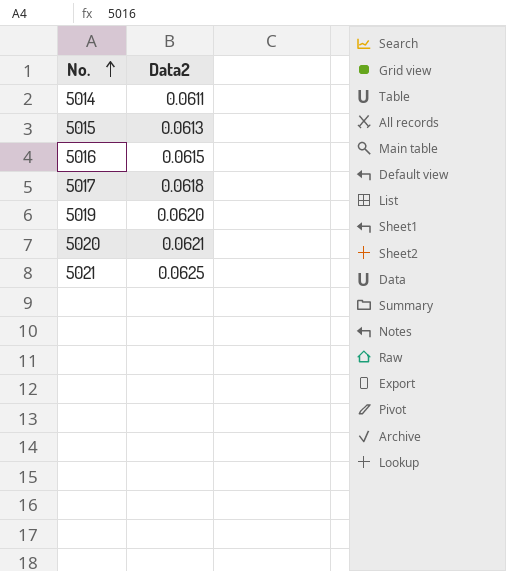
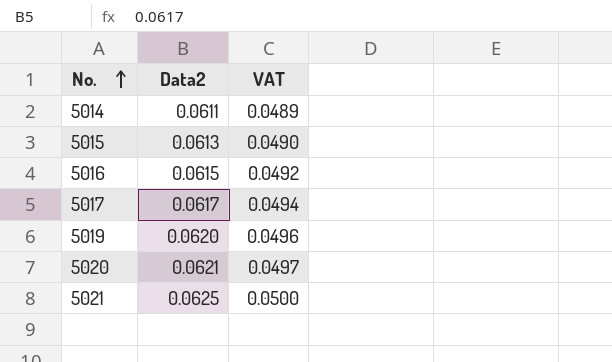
column VAT | formula: none -> [Data2] * 0.8
5017 | Data2: 0.0618 -> 0.0617

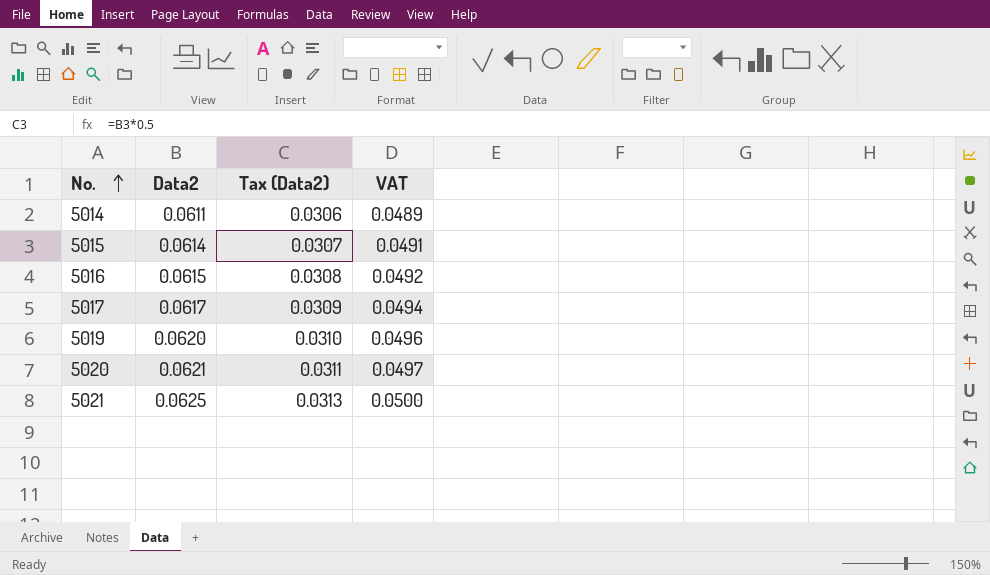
column Tax (Data2) | formula: none -> [Data2] * 0.5
5015 | Data2: 0.0613 -> 0.0614
5015 | VAT: 0.0490 -> 0.0491

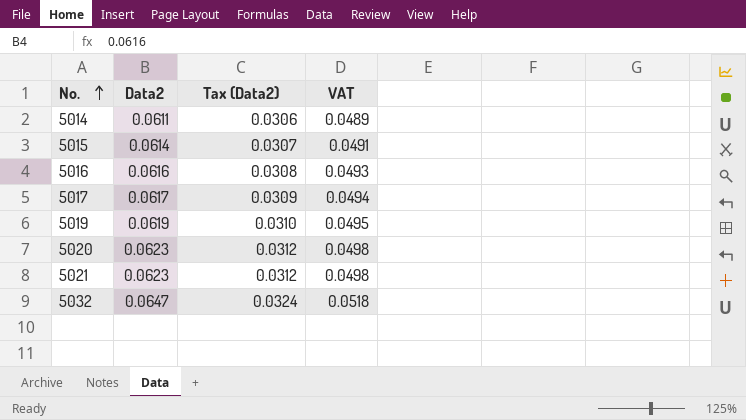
5016 | Data2: 0.0615 -> 0.0616
5016 | VAT: 0.0492 -> 0.0493
5019 | Data2: 0.0620 -> 0.0619
5019 | VAT: 0.0496 -> 0.0495
5020 | Data2: 0.0621 -> 0.0623
5020 | Tax (Data2): 0.0311 -> 0.0312
5020 | VAT: 0.0497 -> 0.0498
5021 | Data2: 0.0625 -> 0.0623
5021 | Tax (Data2): 0.0313 -> 0.0312
5021 | VAT: 0.0500 -> 0.0498
row 5032: none -> 0.0647 | 0.0324 | 0.0518

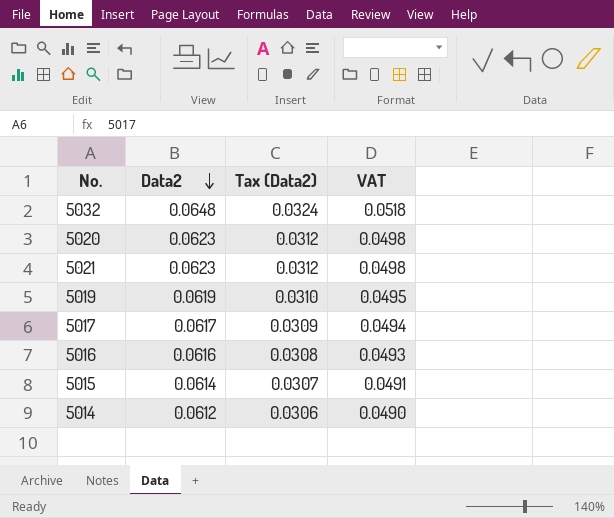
row order: No. ascending -> Data2 descending
5032 | Data2: 0.0647 -> 0.0648
5014 | Data2: 0.0611 -> 0.0612
5014 | VAT: 0.0489 -> 0.0490

